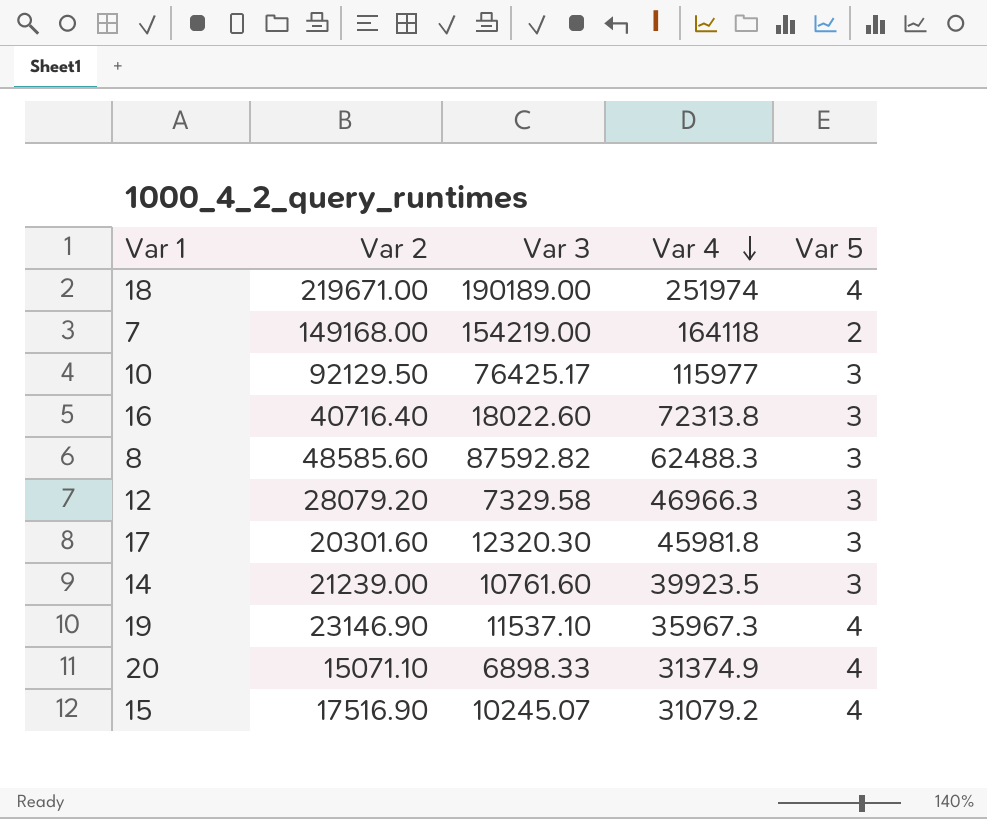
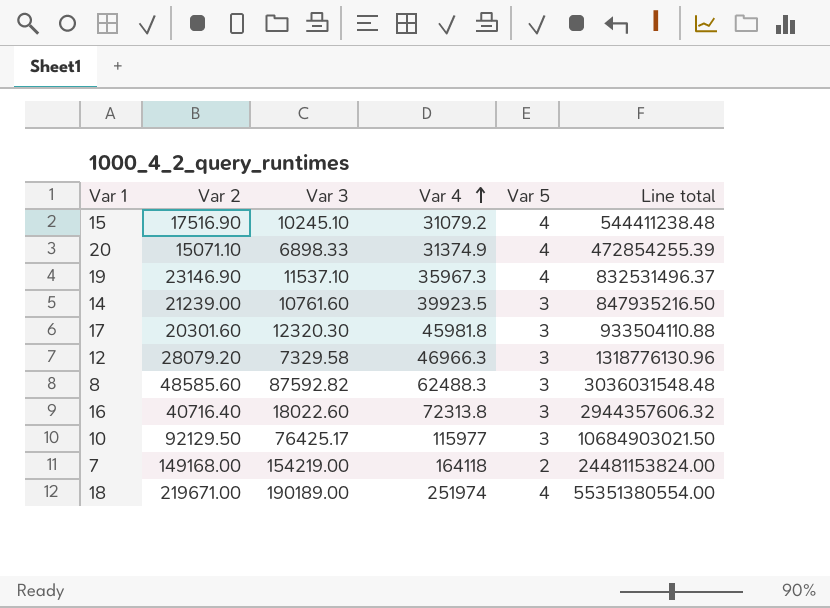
row order: Var 4 descending -> Var 4 ascending
column Line total | formula: none -> [Var 2] * [Var 4]
15 | Var 3: 10245.07 -> 10245.10

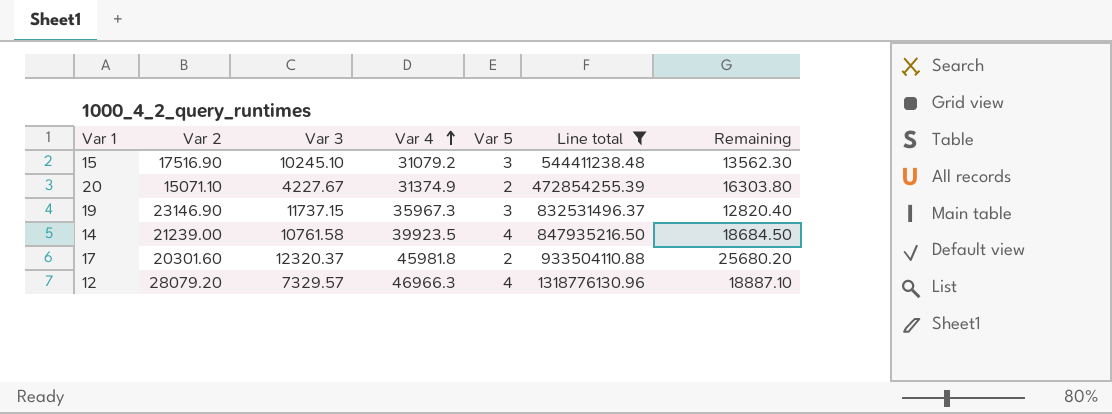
filter: none -> Line total <= 1318776130.96
column Remaining | formula: none -> [Var 4] - [Var 2]
15 | Var 5: 4 -> 3
20 | Var 3: 6898.33 -> 4227.67
20 | Var 5: 4 -> 2
19 | Var 3: 11537.10 -> 11737.15
19 | Var 5: 4 -> 3
14 | Var 3: 10761.60 -> 10761.58
14 | Var 5: 3 -> 4
17 | Var 3: 12320.30 -> 12320.37
17 | Var 5: 3 -> 2
12 | Var 3: 7329.58 -> 7329.57
12 | Var 5: 3 -> 4

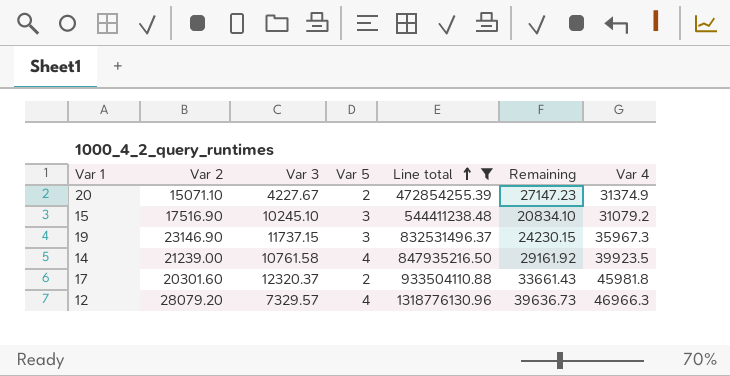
row order: Var 4 ascending -> Line total ascending
column Remaining | formula: [Var 4] - [Var 2] -> [Var 4] - [Var 3]
column Var 4 | position: 4 -> 7

